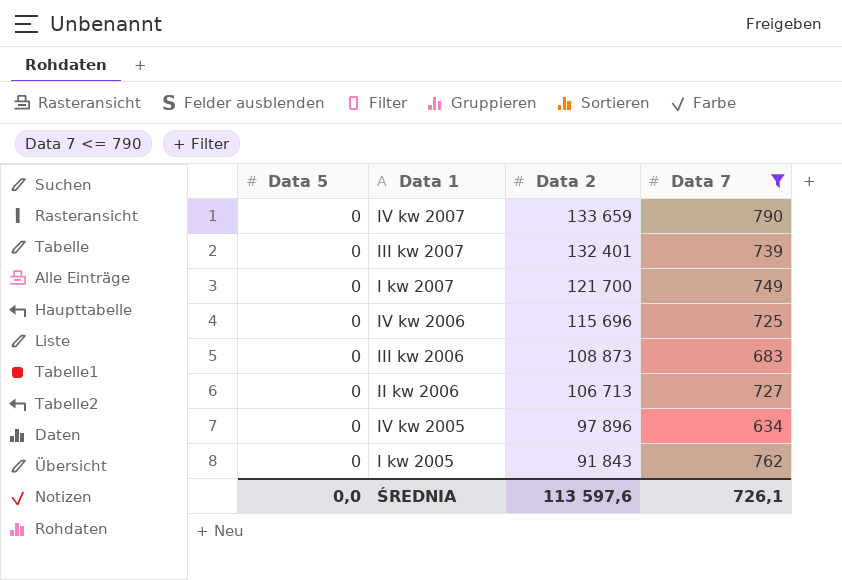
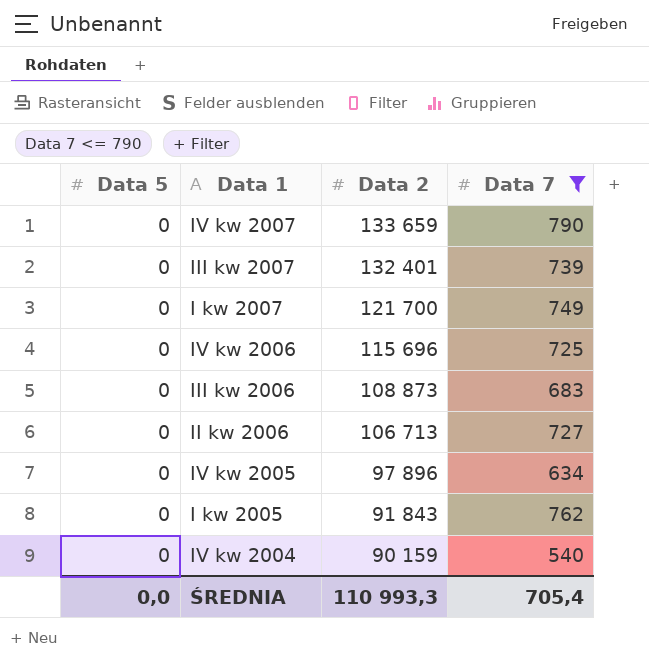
row IV kw 2004: none -> 0 | 90 159 | 540
ŚREDNIA | Data 2: 113 597,6 -> 110 993,3
ŚREDNIA | Data 7: 726,1 -> 705,4

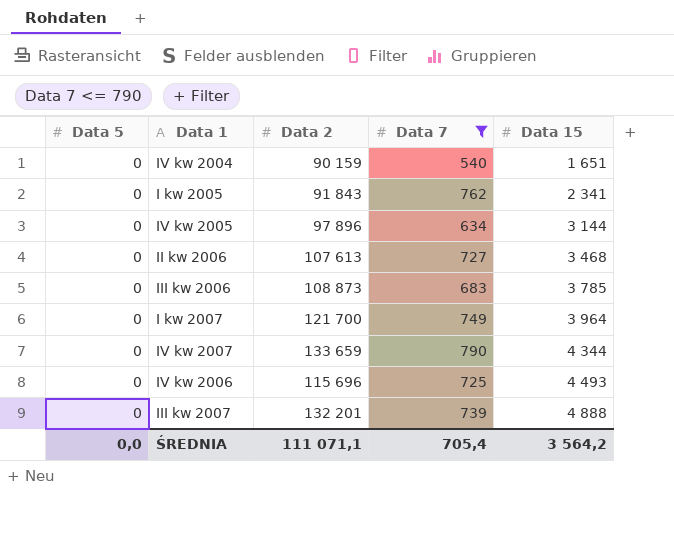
row order: Data 2 descending -> Data 15 ascending
column Data 15 | position: none -> 5
II kw 2006 | Data 2: 106 713 -> 107 613
III kw 2007 | Data 2: 132 401 -> 132 201
ŚREDNIA | Data 2: 110 993,3 -> 111 071,1

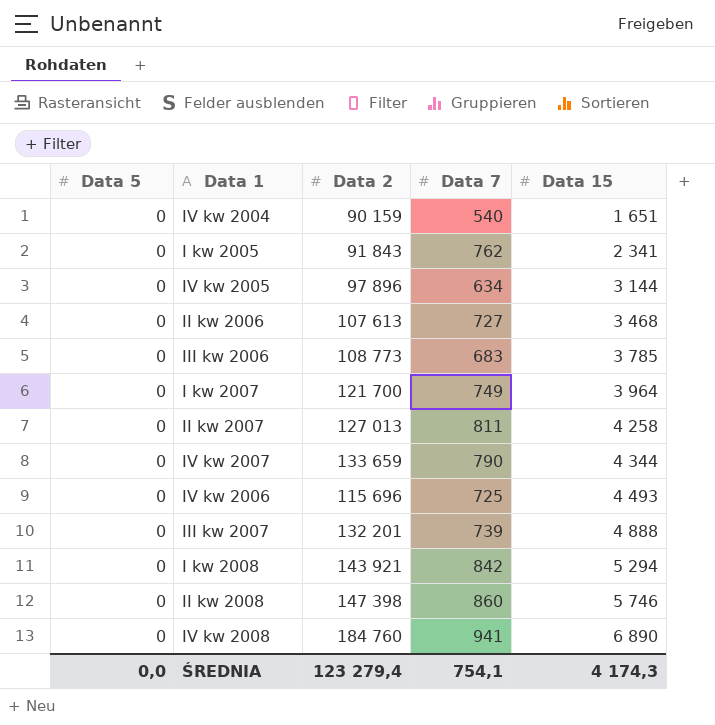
filter: Data 7 <= 790 -> none
III kw 2006 | Data 2: 108 873 -> 108 773
ŚREDNIA | Data 2: 111 071,1 -> 123 279,4
ŚREDNIA | Data 7: 705,4 -> 754,1
ŚREDNIA | Data 15: 3 564,2 -> 4 174,3

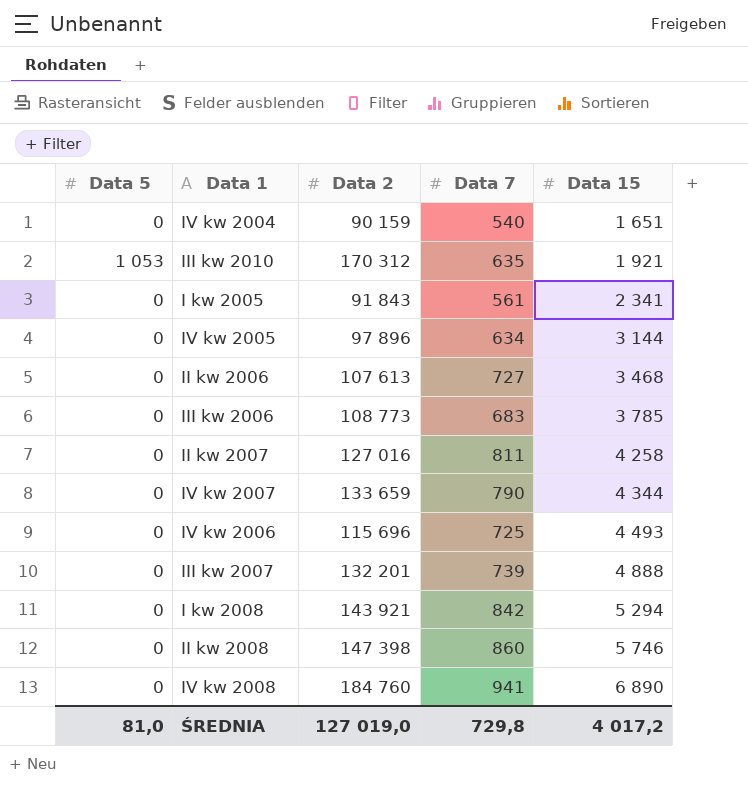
row I kw 2007: 0 | 121 700 | 749 | 3 964 -> none
row III kw 2010: none -> 1 053 | 170 312 | 635 | 1 921
I kw 2005 | Data 7: 762 -> 561
II kw 2007 | Data 2: 127 013 -> 127 016
ŚREDNIA | Data 5: 0,0 -> 81,0
ŚREDNIA | Data 2: 123 279,4 -> 127 019,0
ŚREDNIA | Data 7: 754,1 -> 729,8
ŚREDNIA | Data 15: 4 174,3 -> 4 017,2

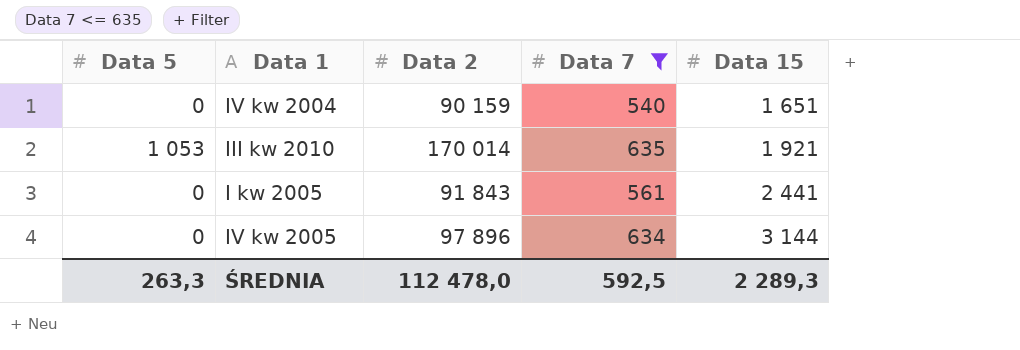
filter: none -> Data 7 <= 635
III kw 2010 | Data 2: 170 312 -> 170 014
I kw 2005 | Data 15: 2 341 -> 2 441
ŚREDNIA | Data 5: 81,0 -> 263,3
ŚREDNIA | Data 2: 127 019,0 -> 112 478,0
ŚREDNIA | Data 7: 729,8 -> 592,5
ŚREDNIA | Data 15: 4 017,2 -> 2 289,3

